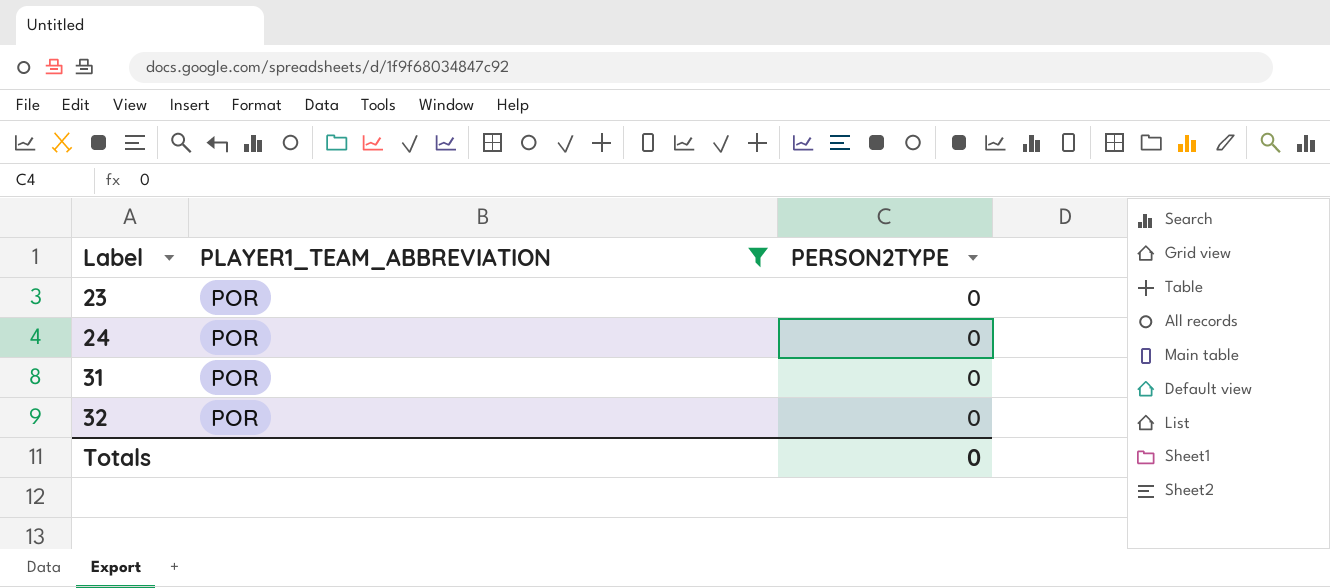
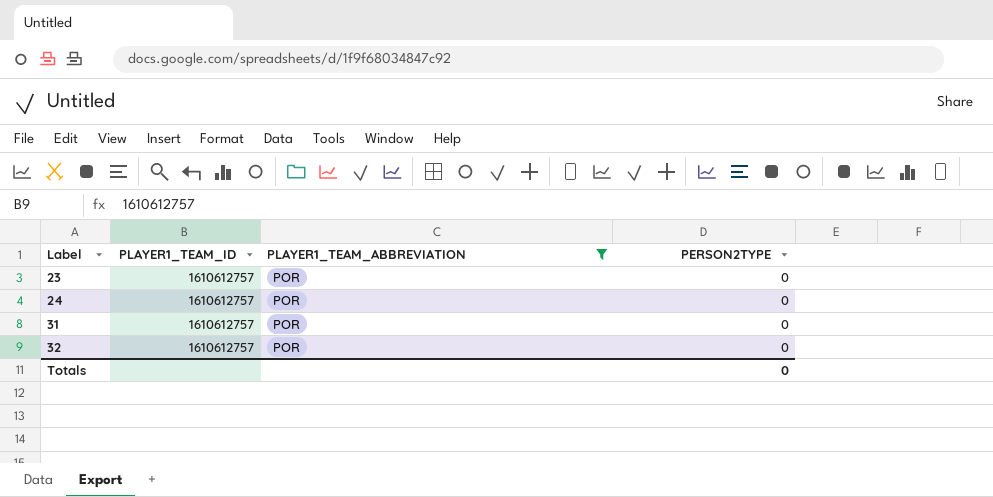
column PLAYER1_TEAM_ID | position: none -> 2

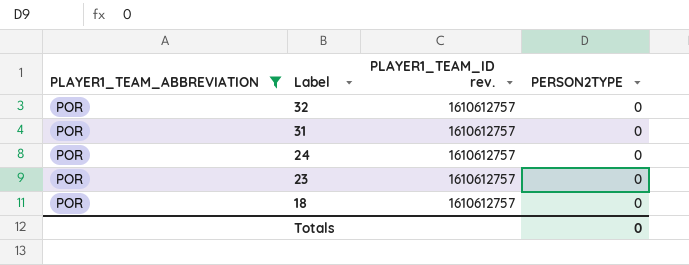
row order: Label ascending -> Label descending
column PLAYER1_TEAM_ABBREVIATION | position: 3 -> 1
column name: PLAYER1_TEAM_ID -> PLAYER1_TEAM_ID rev.
row 18: none -> POR | 1610612757 | 0

